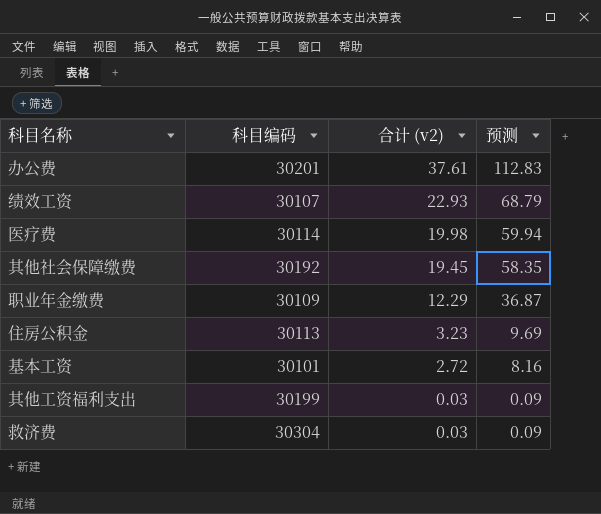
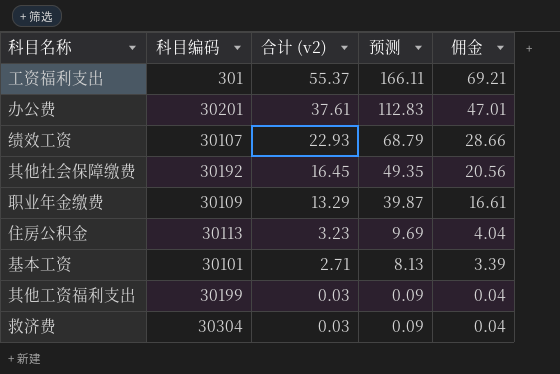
column 佣金 | formula: none -> [合计 (v2)] * 1.25
row 医疗费: 30114 | 19.98 | 59.94 -> none
row 工资福利支出: none -> 301 | 55.37 | 166.11 | 69.21
其他社会保障缴费 | 合计 (v2): 19.45 -> 16.45
其他社会保障缴费 | 预测: 58.35 -> 49.35
职业年金缴费 | 合计 (v2): 12.29 -> 13.29
职业年金缴费 | 预测: 36.87 -> 39.87
基本工资 | 合计 (v2): 2.72 -> 2.71
基本工资 | 预测: 8.16 -> 8.13

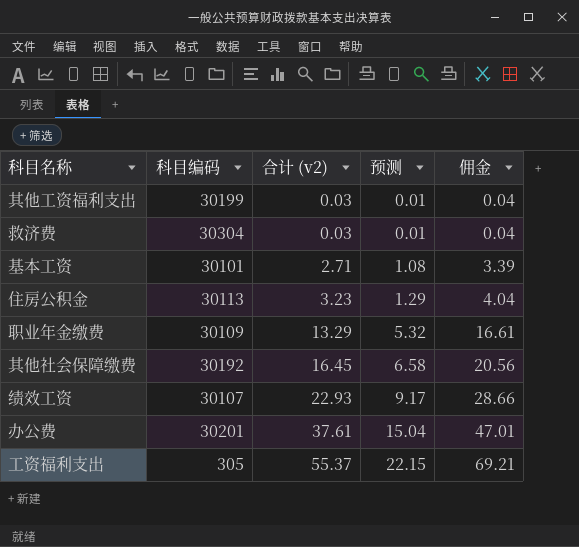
row order: 合计 (v2) descending -> 合计 (v2) ascending
column 预测 | formula: [合计 (v2)] * 3 -> [合计 (v2)] * 0.4
工资福利支出 | 科目编码: 301 -> 305

